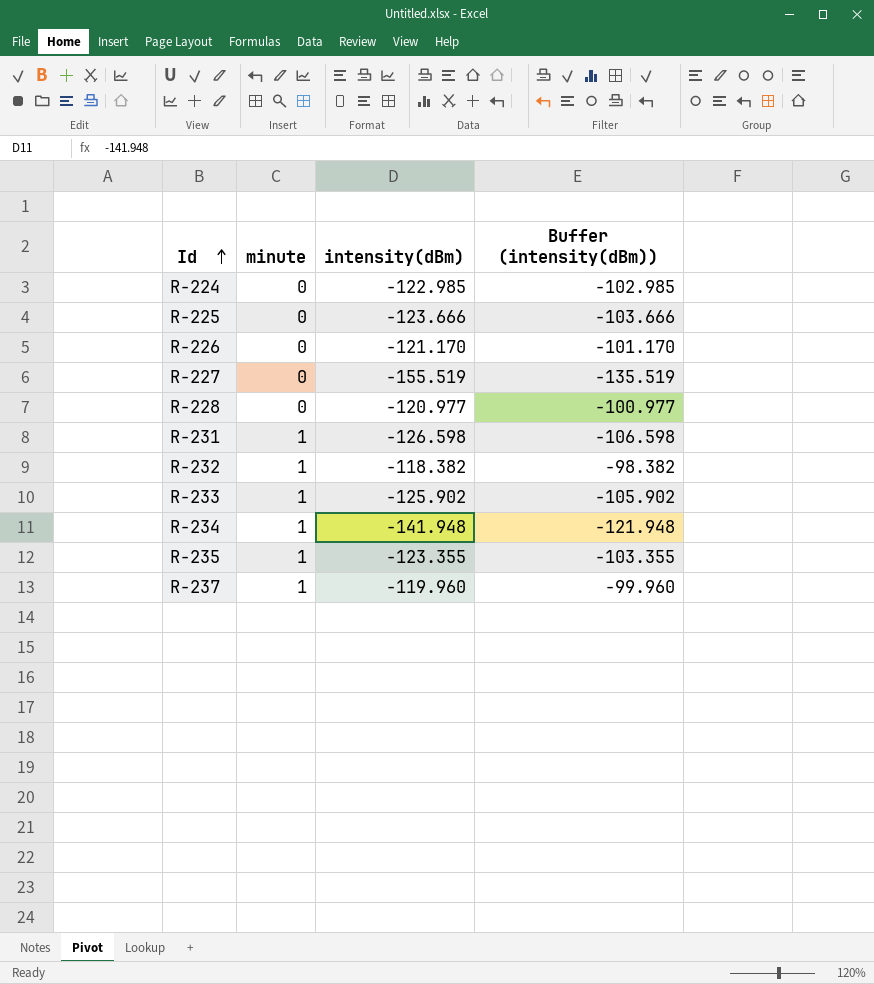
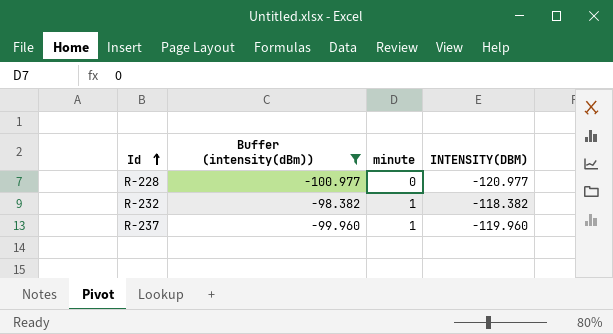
filter: none -> Buffer (intensity(dBm)) >= -100.977
column Buffer (intensity(dBm)) | position: 4 -> 2
column name: intensity(dBm) -> INTENSITY(DBM)

